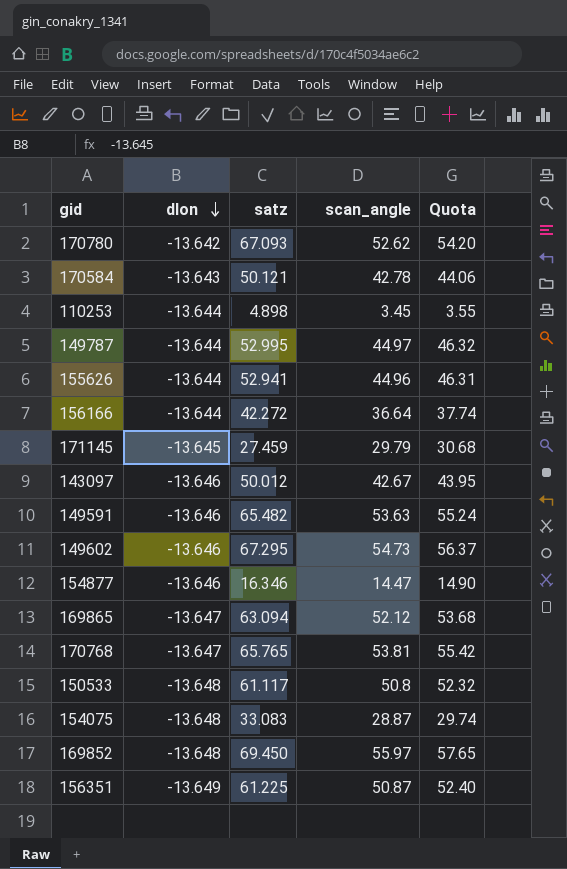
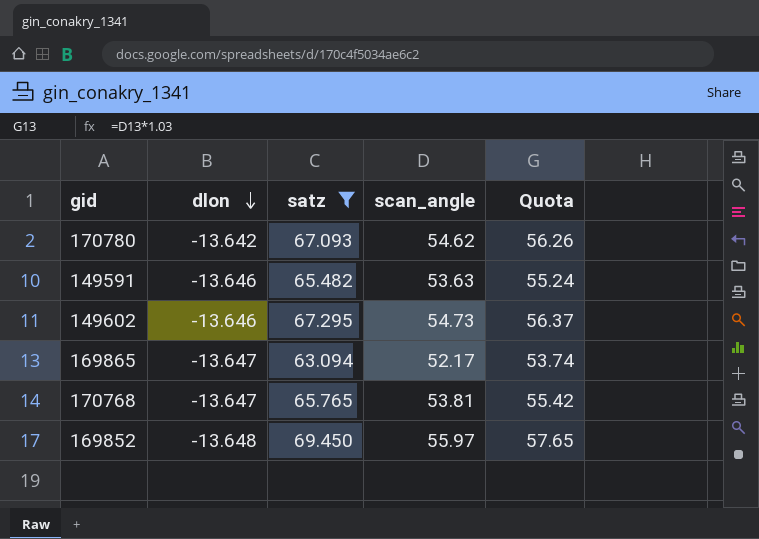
filter: none -> satz >= 63.094
170780 | scan_angle: 52.62 -> 54.62
170780 | Quota: 54.20 -> 56.26
169865 | scan_angle: 52.12 -> 52.17
169865 | Quota: 53.68 -> 53.74

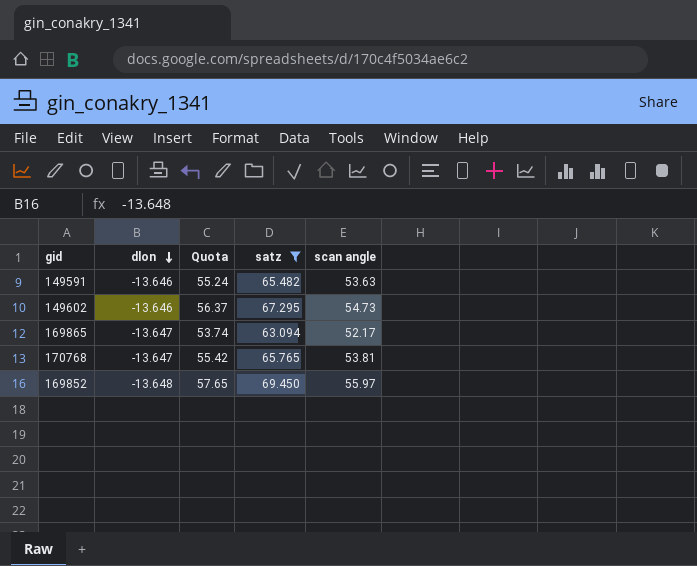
column Quota | position: 5 -> 3
column name: scan_angle -> scan angle
row 170780: -13.642 | 67.093 | 54.62 | 56.26 -> none

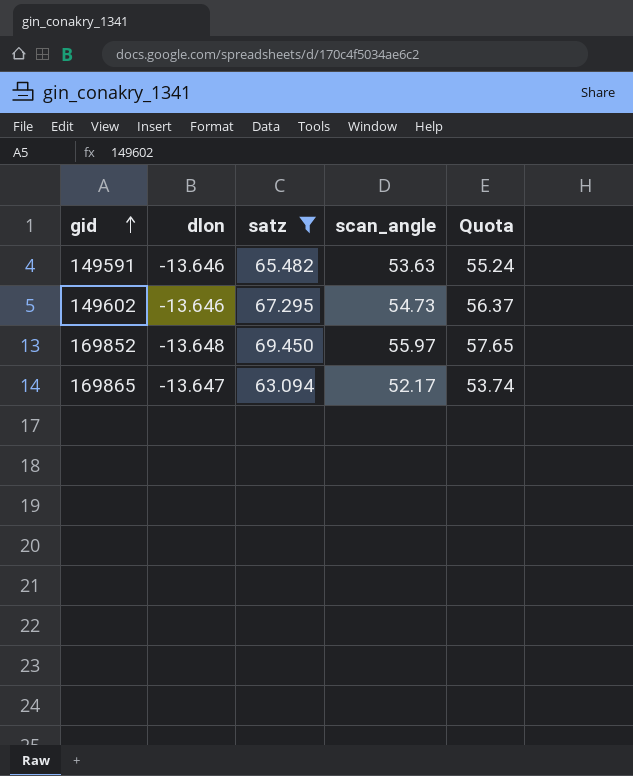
row order: dlon descending -> gid ascending
column name: scan angle -> scan_angle
column Quota | position: 3 -> 5
row 170768: -13.647 | 55.42 | 65.765 | 53.81 -> none

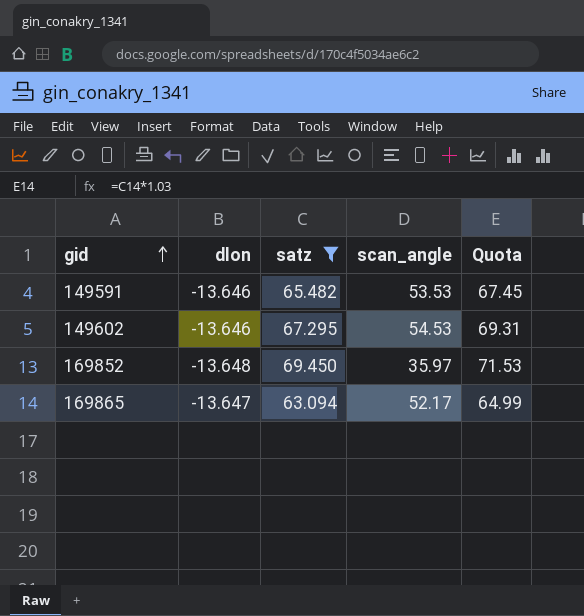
column Quota | formula: [scan_angle] * 1.03 -> [satz] * 1.03
149591 | scan_angle: 53.63 -> 53.53
149602 | scan_angle: 54.73 -> 54.53
169852 | scan_angle: 55.97 -> 35.97

